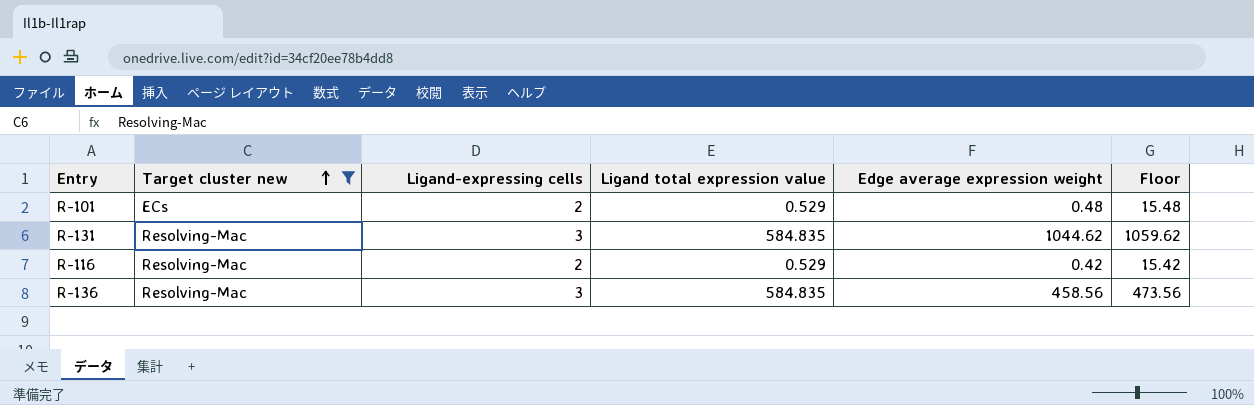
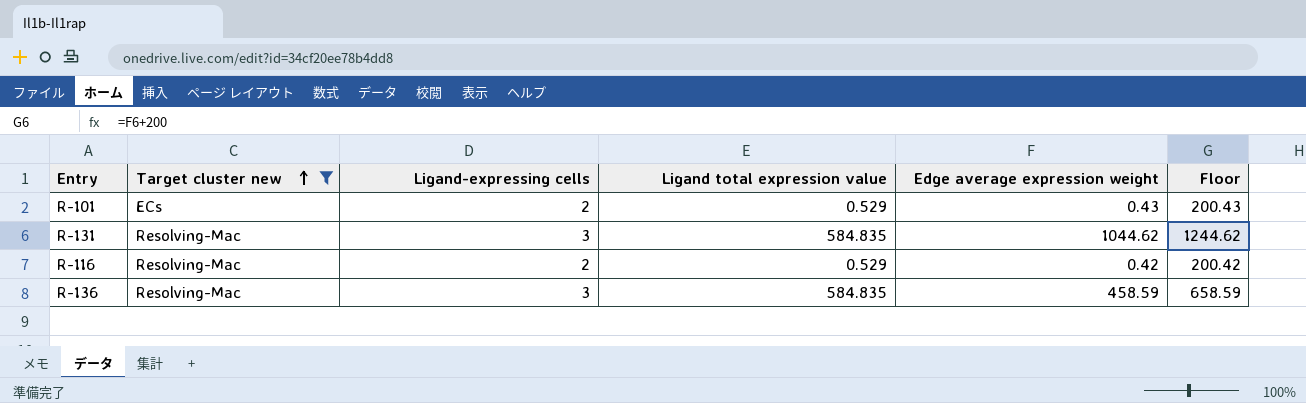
column Floor | formula: [Edge average expression weight] + 15 -> [Edge average expression weight] + 200
R-101 | Edge average expression weight: 0.48 -> 0.43
R-136 | Edge average expression weight: 458.56 -> 458.59

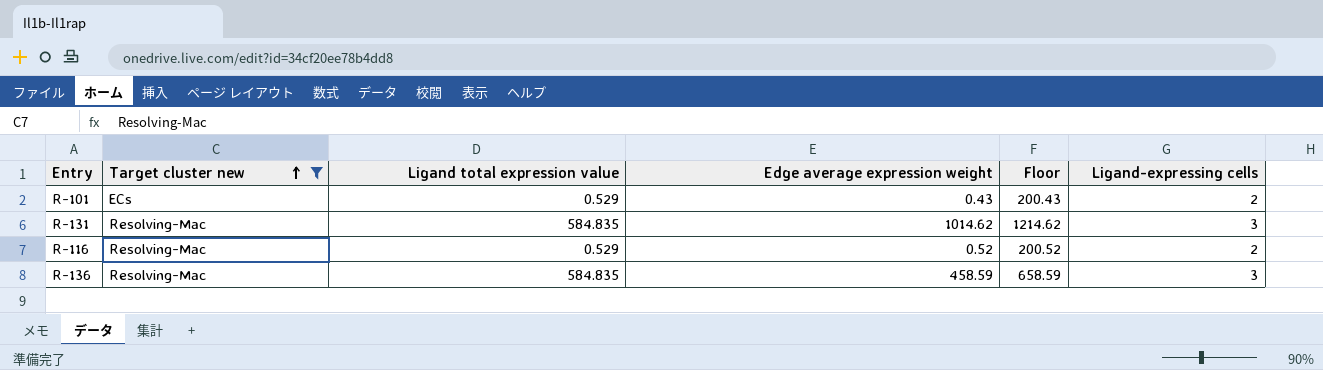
column Ligand-expressing cells | position: 3 -> 6
R-131 | Edge average expression weight: 1044.62 -> 1014.62
R-131 | Floor: 1244.62 -> 1214.62
R-116 | Edge average expression weight: 0.42 -> 0.52
R-116 | Floor: 200.42 -> 200.52

